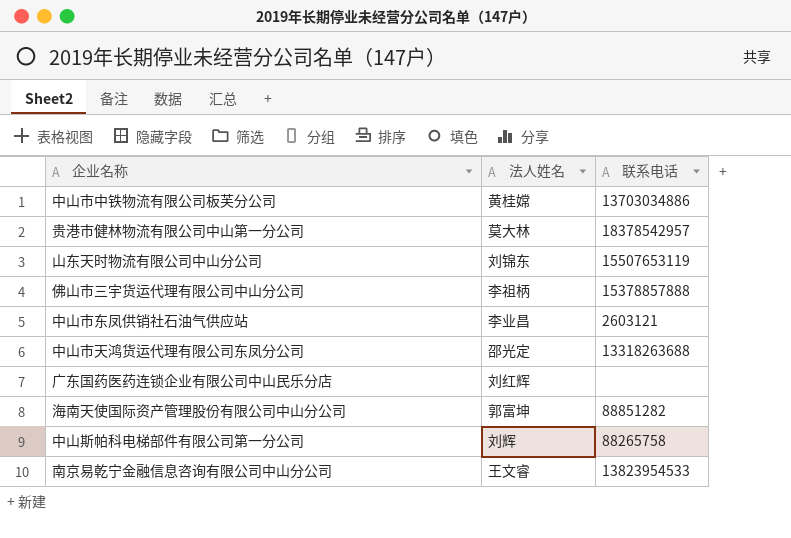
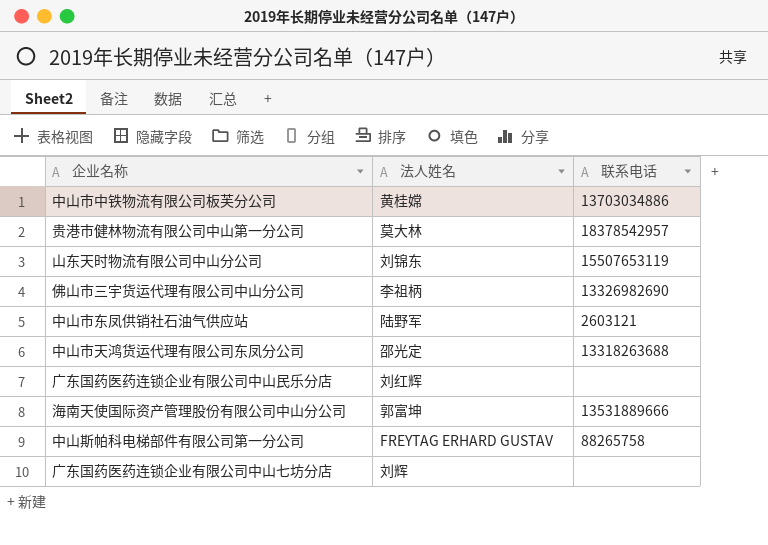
row 南京易乾宁金融信息咨询有限公司中山分公司: 王文睿 | 13823954533 -> none
佛山市三宇货运代理有限公司中山分公司 | 联系电话: 15378857888 -> 13326982690
中山市东凤供销社石油气供应站 | 法人姓名: 李业昌 -> 陆野军
海南天使国际资产管理股份有限公司中山分公司 | 联系电话: 88851282 -> 13531889666
中山斯帕科电梯部件有限公司第一分公司 | 法人姓名: 刘辉 -> FREYTAG ERHARD GUSTAV
row 广东国药医药连锁企业有限公司中山七坊分店: none -> 刘辉 | none

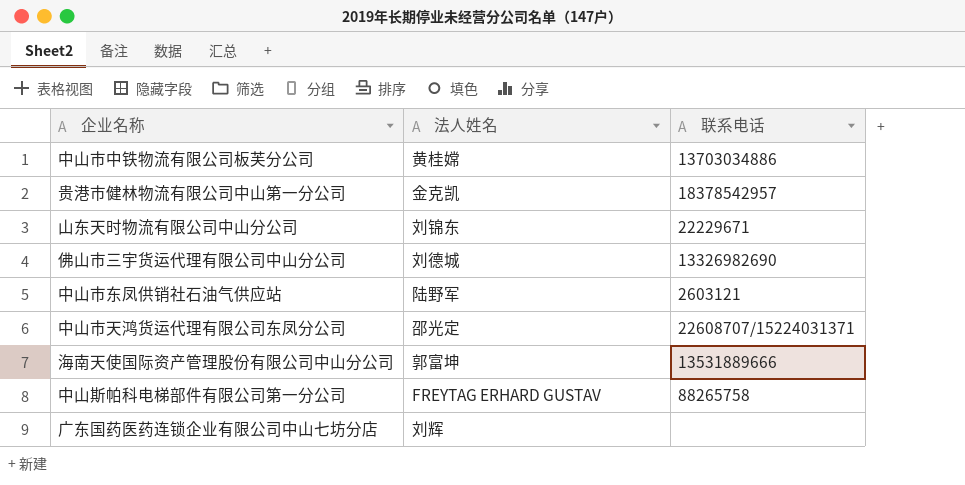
row 广东国药医药连锁企业有限公司中山民乐分店: 刘红辉 | none -> none
贵港市健林物流有限公司中山第一分公司 | 法人姓名: 莫大林 -> 金克凯
山东天时物流有限公司中山分公司 | 联系电话: 15507653119 -> 22229671
佛山市三宇货运代理有限公司中山分公司 | 法人姓名: 李祖柄 -> 刘德城
中山市天鸿货运代理有限公司东凤分公司 | 联系电话: 13318263688 -> 22608707/15224031371

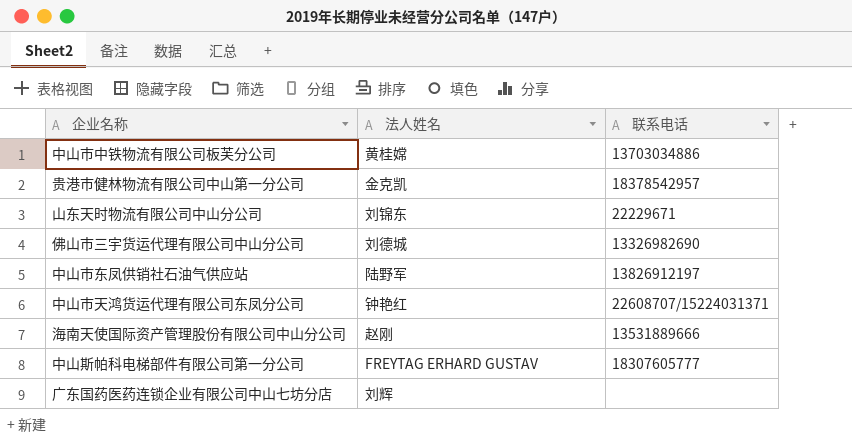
中山市东凤供销社石油气供应站 | 联系电话: 2603121 -> 13826912197
中山市天鸿货运代理有限公司东凤分公司 | 法人姓名: 邵光定 -> 钟艳红
海南天使国际资产管理股份有限公司中山分公司 | 法人姓名: 郭富坤 -> 赵刚
中山斯帕科电梯部件有限公司第一分公司 | 联系电话: 88265758 -> 18307605777

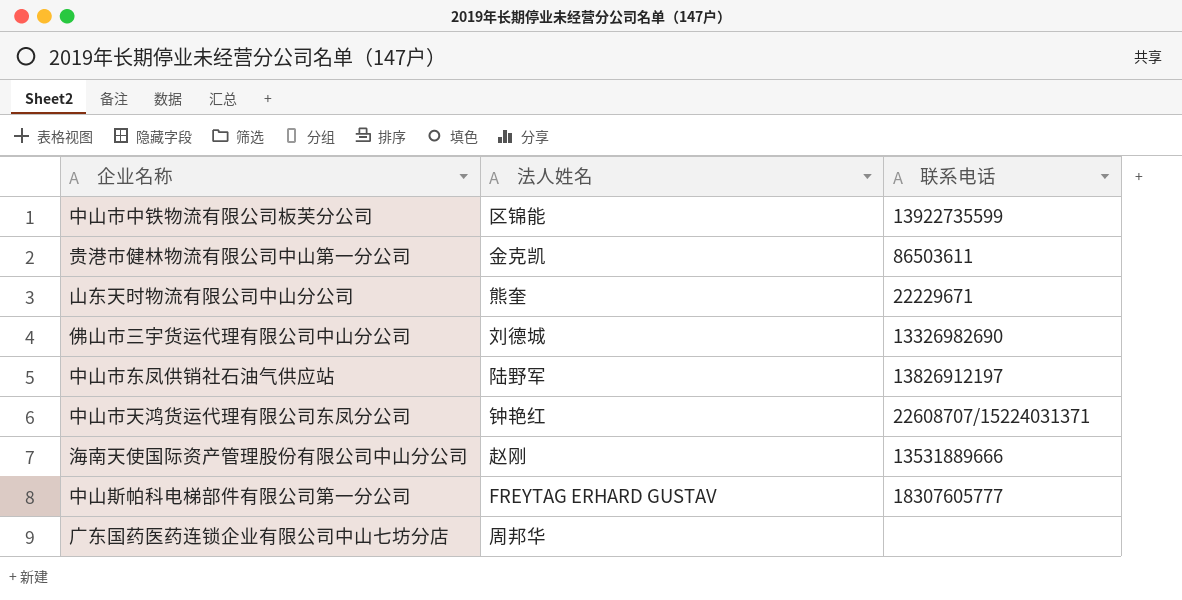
中山市中铁物流有限公司板芙分公司 | 法人姓名: 黄桂嫦 -> 区锦能
中山市中铁物流有限公司板芙分公司 | 联系电话: 13703034886 -> 13922735599
贵港市健林物流有限公司中山第一分公司 | 联系电话: 18378542957 -> 86503611
山东天时物流有限公司中山分公司 | 法人姓名: 刘锦东 -> 熊奎
广东国药医药连锁企业有限公司中山七坊分店 | 法人姓名: 刘辉 -> 周邦华

